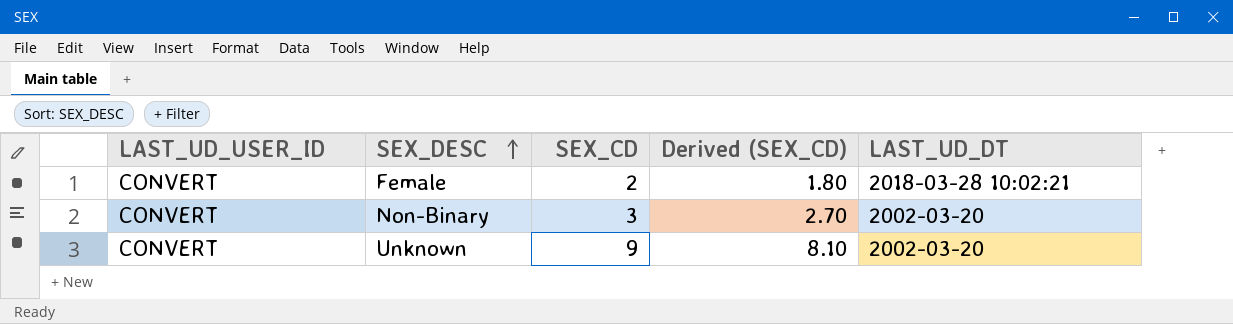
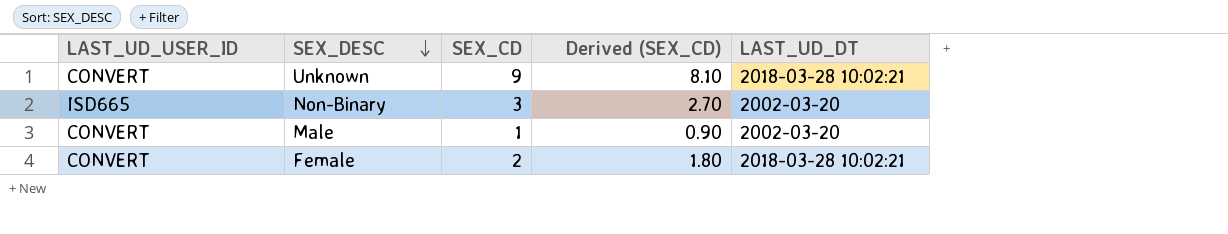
row order: SEX_DESC ascending -> SEX_DESC descending
Unknown | LAST_UD_DT: 2002-03-20 -> 2018-03-28 10:02:21
Non-Binary | LAST_UD_USER_ID: CONVERT -> ISD665
row Male: none -> CONVERT | 1 | 0.90 | 2002-03-20

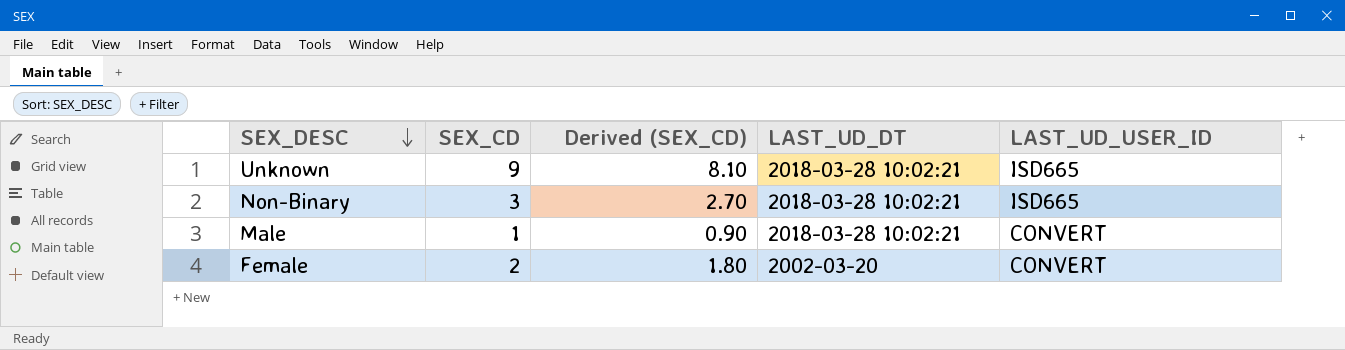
column LAST_UD_USER_ID | position: 1 -> 5
Unknown | LAST_UD_USER_ID: CONVERT -> ISD665
Non-Binary | LAST_UD_DT: 2002-03-20 -> 2018-03-28 10:02:21
Male | LAST_UD_DT: 2002-03-20 -> 2018-03-28 10:02:21
Female | LAST_UD_DT: 2018-03-28 10:02:21 -> 2002-03-20

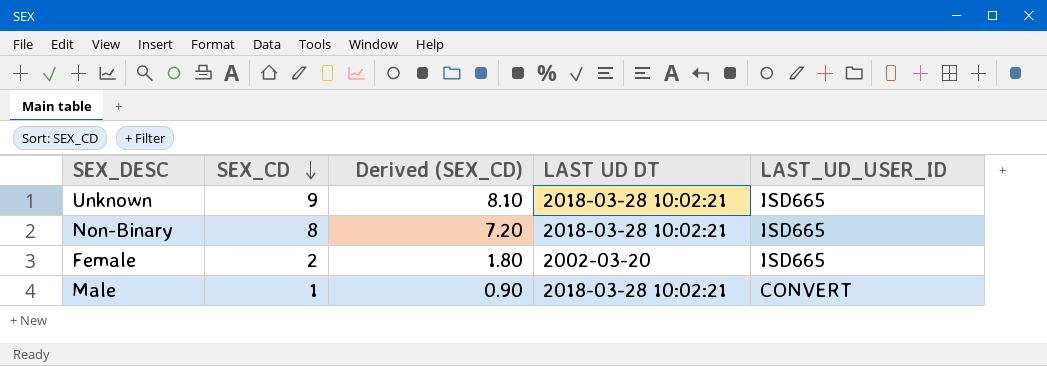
row order: SEX_DESC descending -> SEX_CD descending
column name: LAST_UD_DT -> LAST UD DT
Non-Binary | SEX_CD: 3 -> 8
Non-Binary | Derived (SEX_CD): 2.70 -> 7.20
Female | LAST_UD_USER_ID: CONVERT -> ISD665

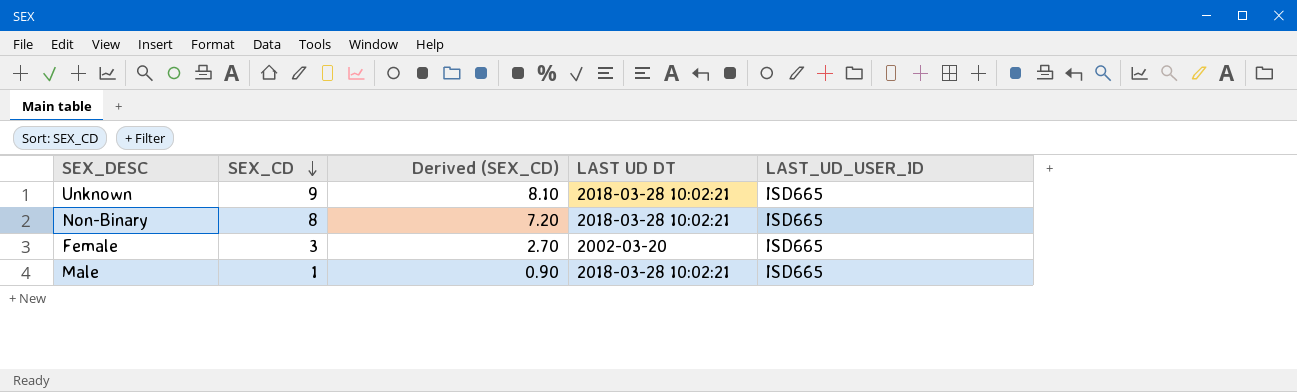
Female | SEX_CD: 2 -> 3
Female | Derived (SEX_CD): 1.80 -> 2.70
Male | LAST_UD_USER_ID: CONVERT -> ISD665

